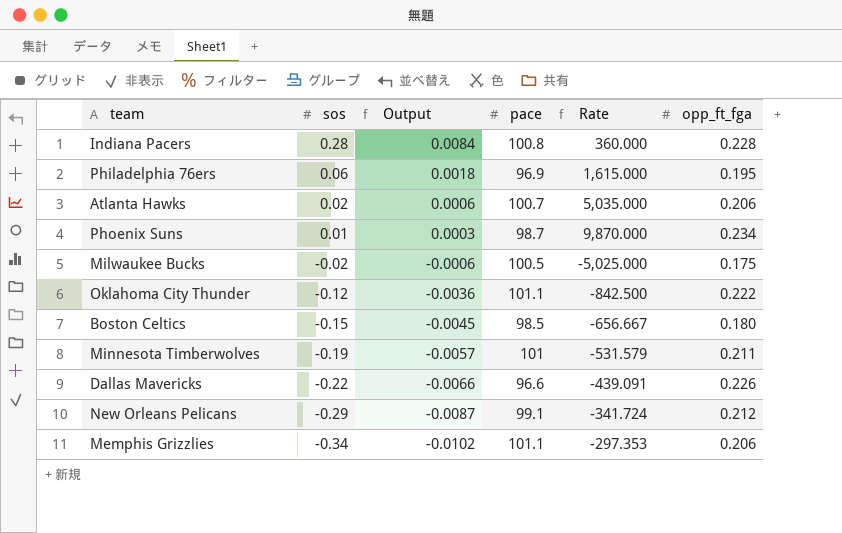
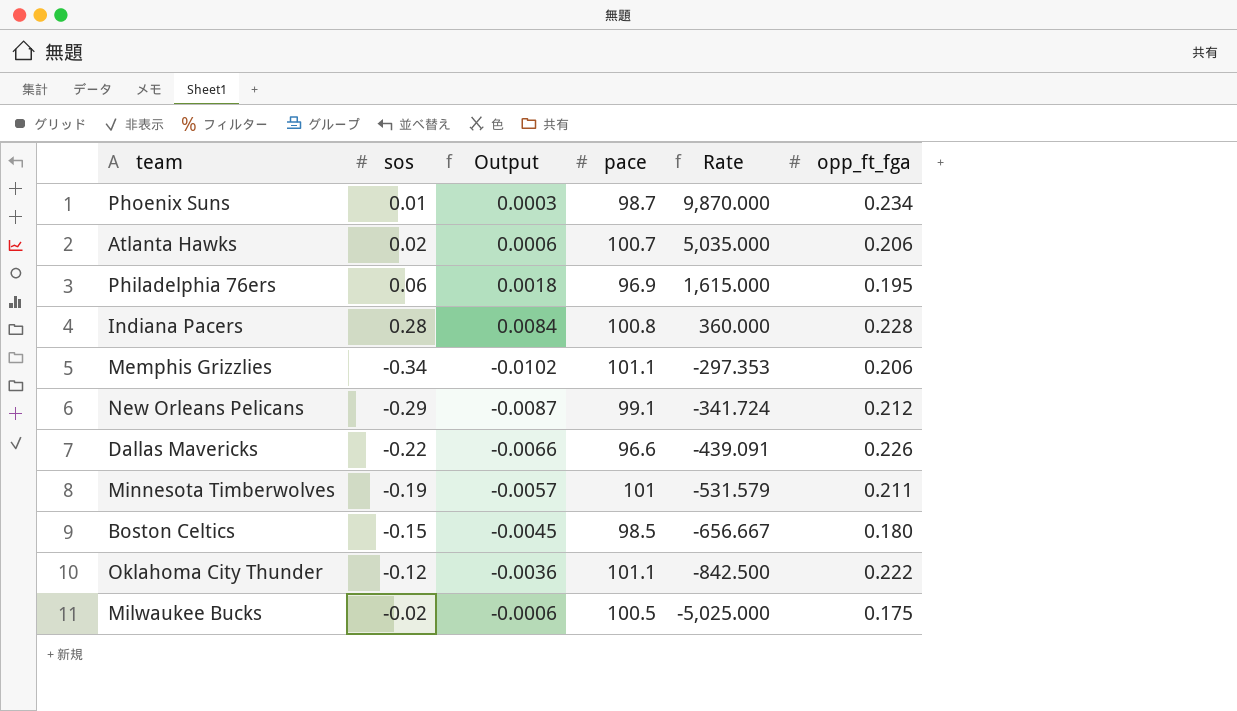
row order: sos descending -> Rate descending

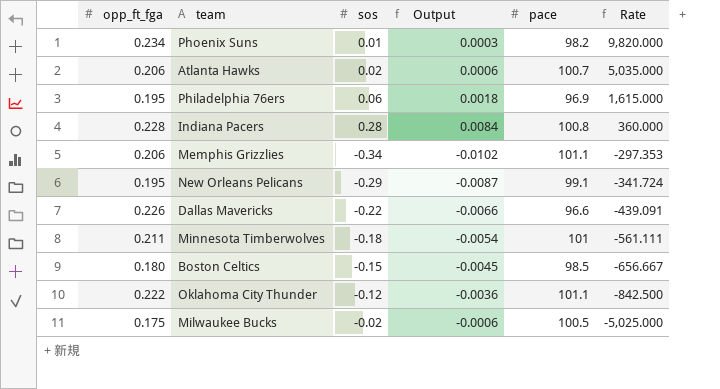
column opp_ft_fga | position: 6 -> 1
Phoenix Suns | pace: 98.7 -> 98.2
Phoenix Suns | Rate: 9,870.000 -> 9,820.000
New Orleans Pelicans | opp_ft_fga: 0.212 -> 0.195
Minnesota Timberwolves | sos: -0.19 -> -0.18
Minnesota Timberwolves | Output: -0.0057 -> -0.0054
Minnesota Timberwolves | Rate: -531.579 -> -561.111

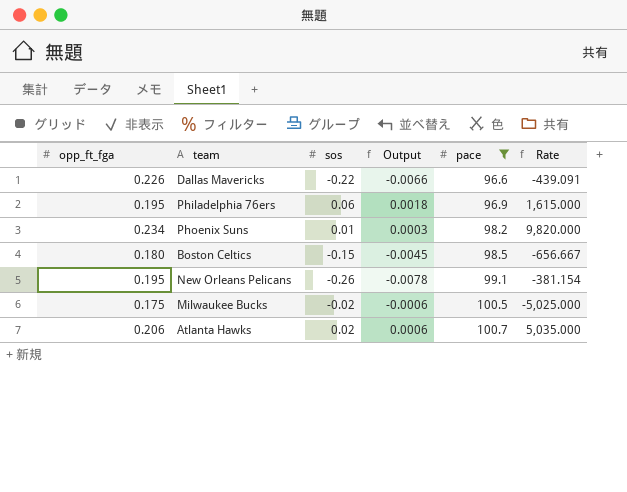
filter: none -> pace <= 100.7
row order: Rate descending -> pace ascending
New Orleans Pelicans | sos: -0.29 -> -0.26
New Orleans Pelicans | Output: -0.0087 -> -0.0078
New Orleans Pelicans | Rate: -341.724 -> -381.154

